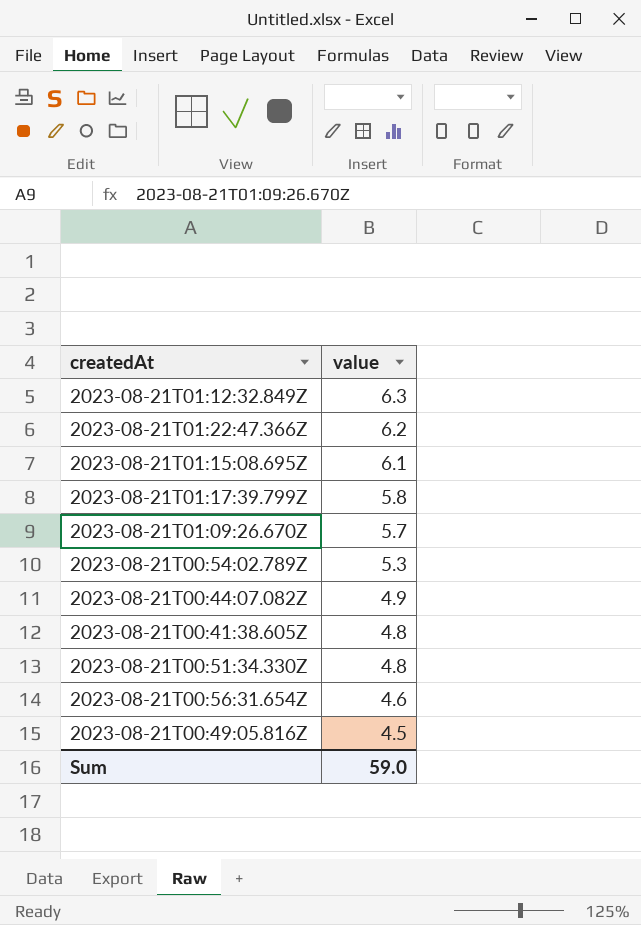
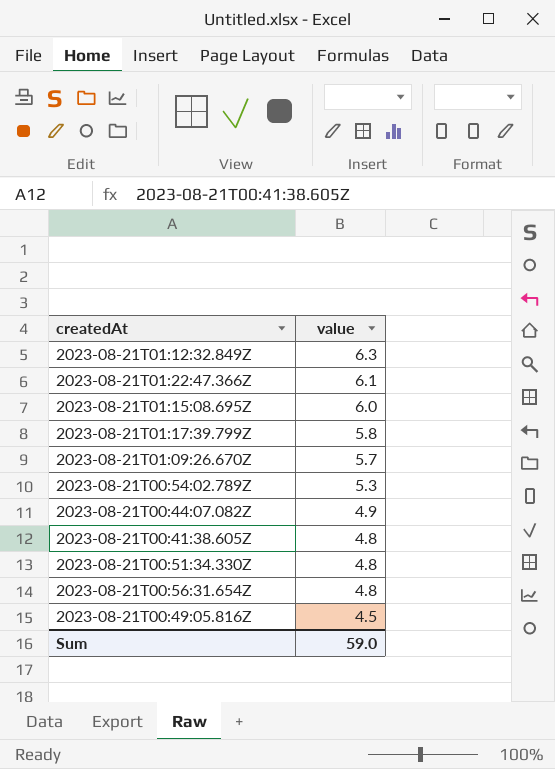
2023-08-21T01:22:47.366Z | value: 6.2 -> 6.1
2023-08-21T01:15:08.695Z | value: 6.1 -> 6.0
2023-08-21T00:56:31.654Z | value: 4.6 -> 4.8

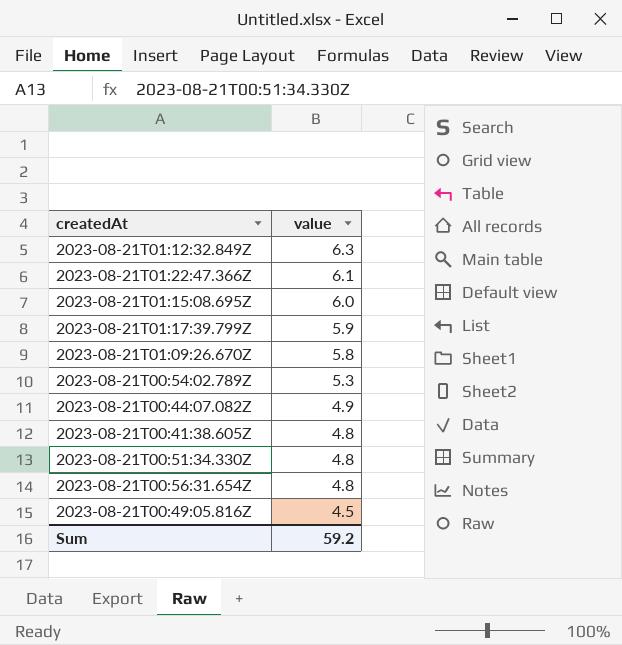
2023-08-21T01:17:39.799Z | value: 5.8 -> 5.9
2023-08-21T01:09:26.670Z | value: 5.7 -> 5.8
Sum | value: 59.0 -> 59.2

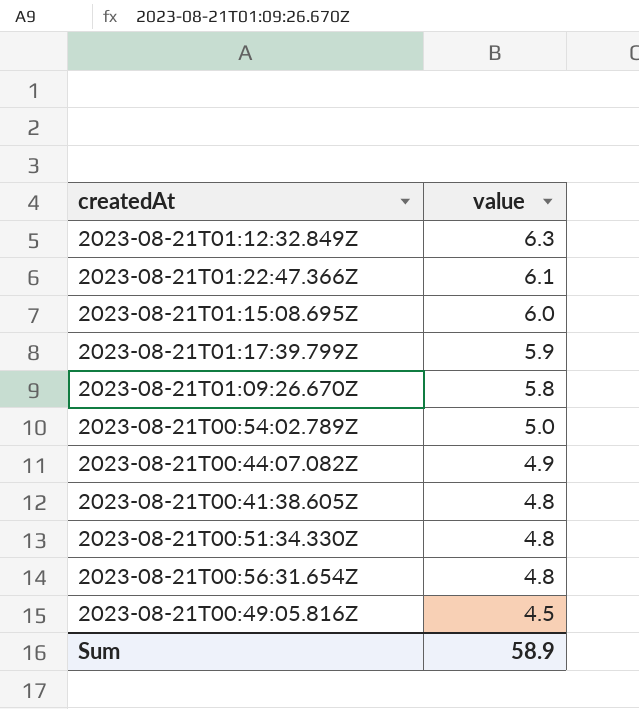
2023-08-21T00:54:02.789Z | value: 5.3 -> 5.0
Sum | value: 59.2 -> 58.9

